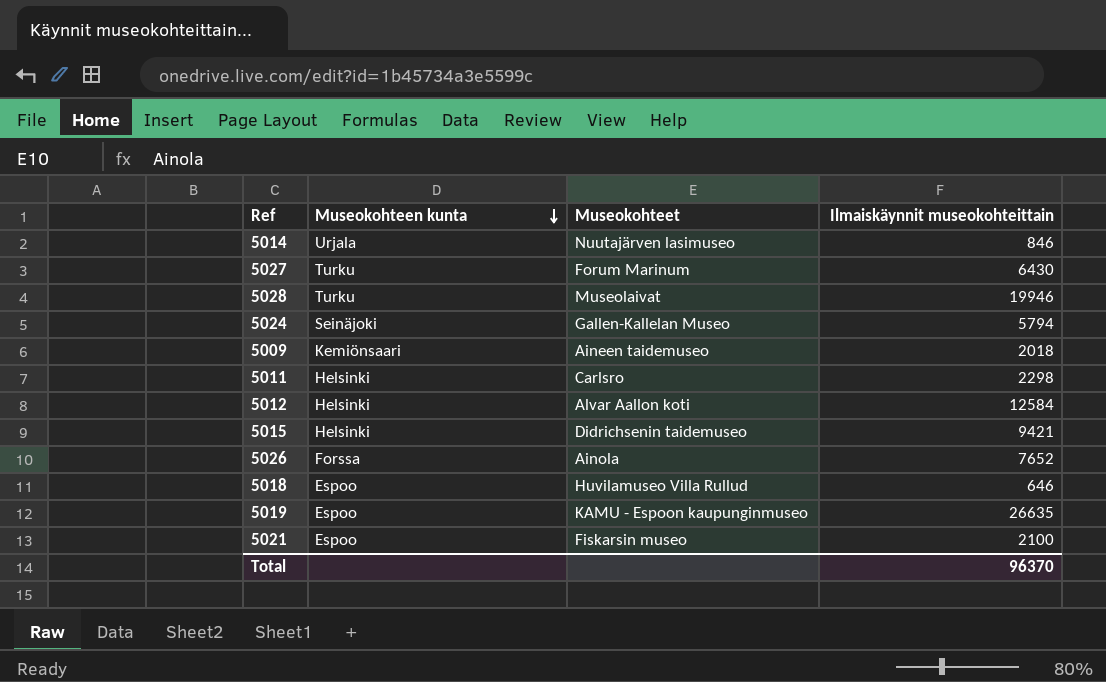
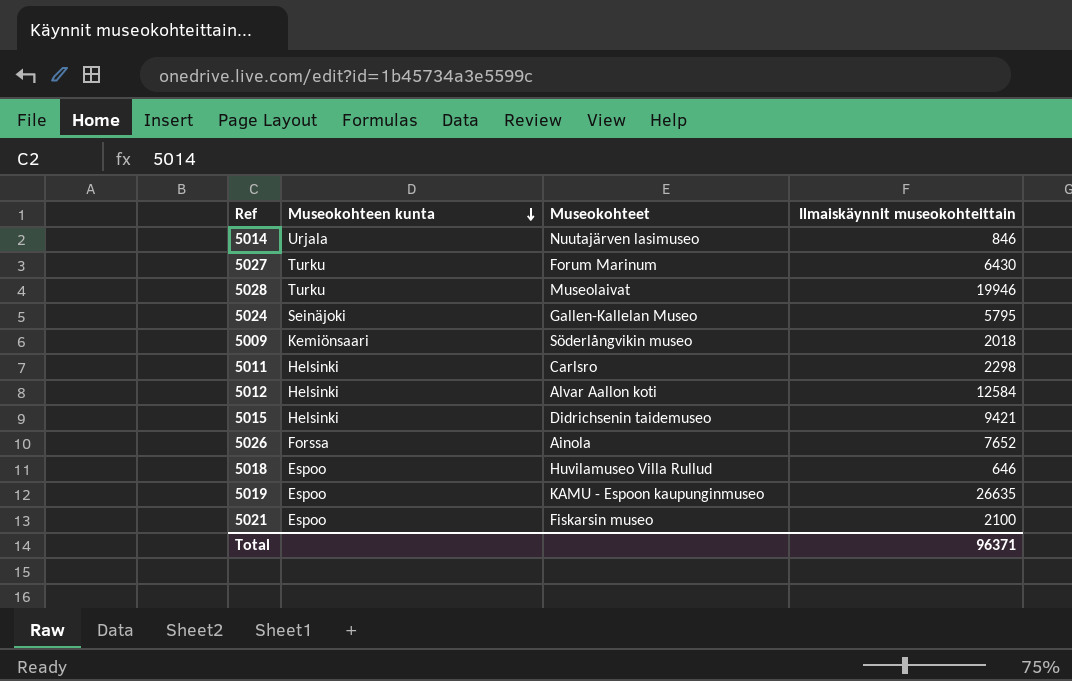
5024 | Ilmaiskäynnit museokohteittain: 5794 -> 5795
5009 | Museokohteet: Aineen taidemuseo -> Söderlångvikin museo
Total | Ilmaiskäynnit museokohteittain: 96370 -> 96371

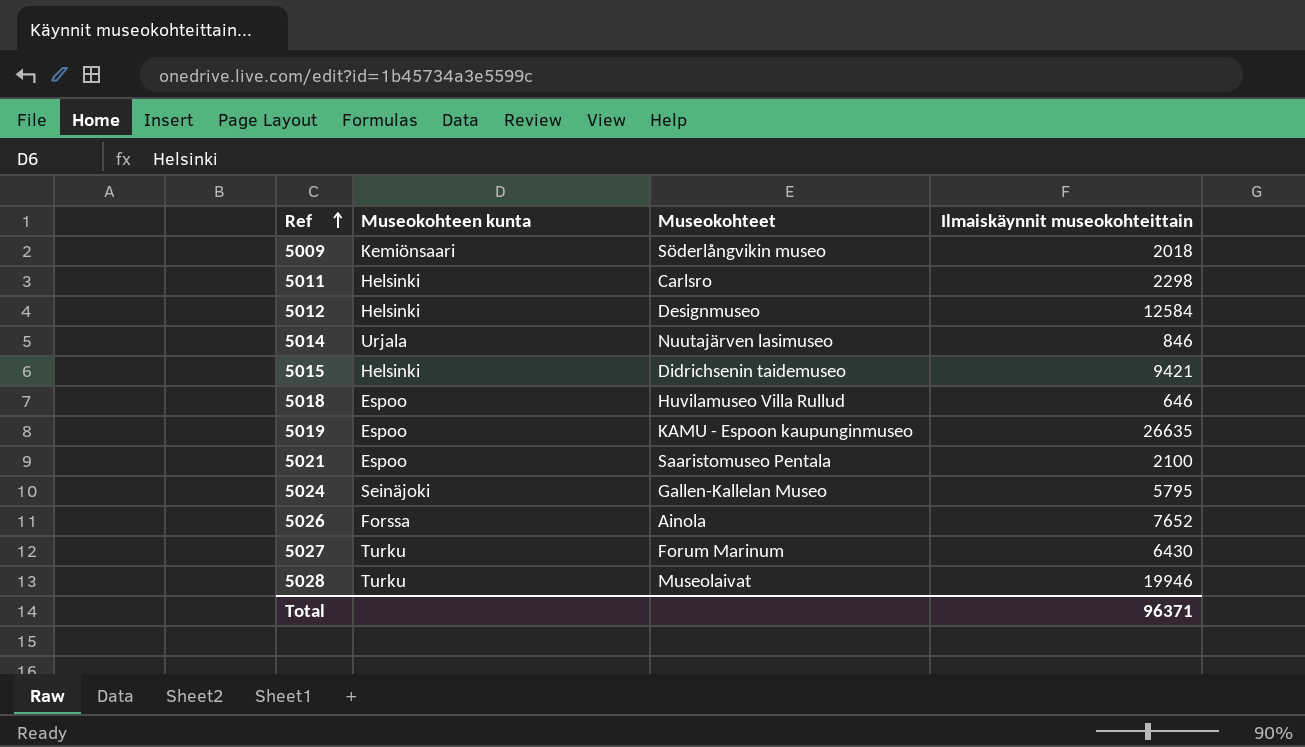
row order: Museokohteen kunta descending -> Ref ascending
5012 | Museokohteet: Alvar Aallon koti -> Designmuseo
5021 | Museokohteet: Fiskarsin museo -> Saaristomuseo Pentala

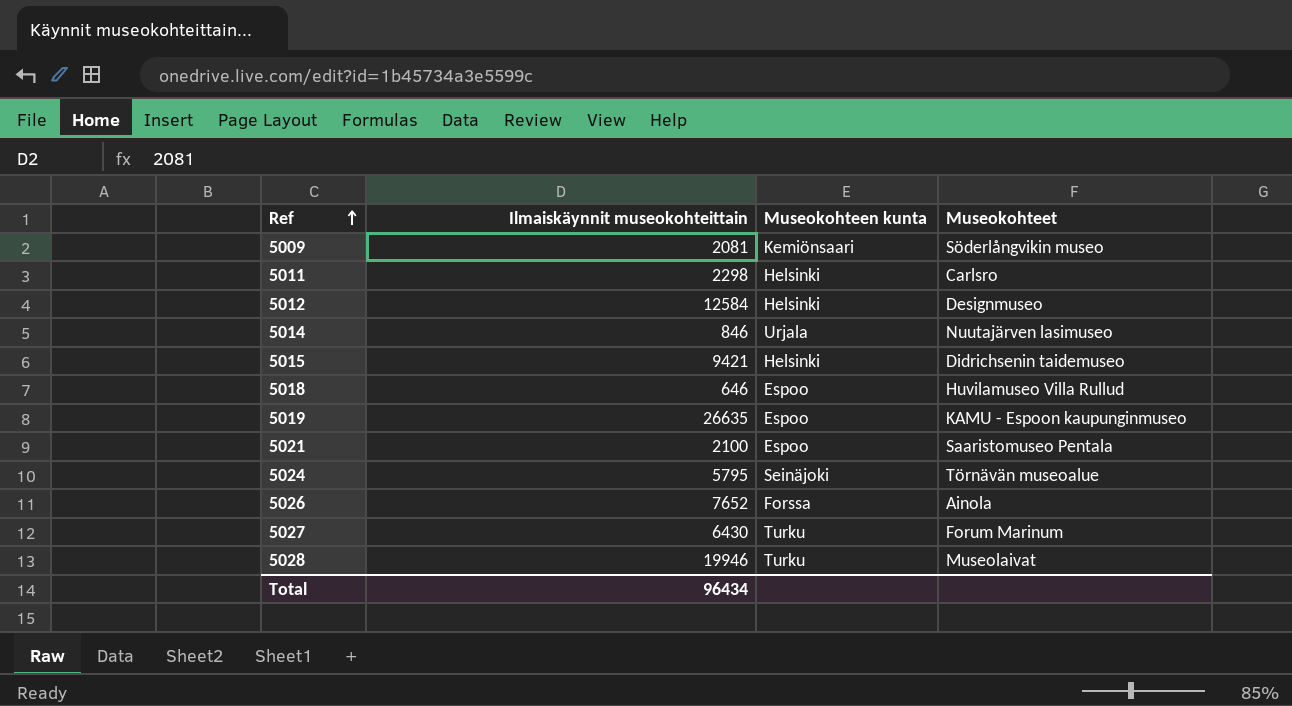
column Ilmaiskäynnit museokohteittain | position: 4 -> 2
5009 | Ilmaiskäynnit museokohteittain: 2018 -> 2081
5024 | Museokohteet: Gallen-Kallelan Museo -> Törnävän museoalue
Total | Ilmaiskäynnit museokohteittain: 96371 -> 96434

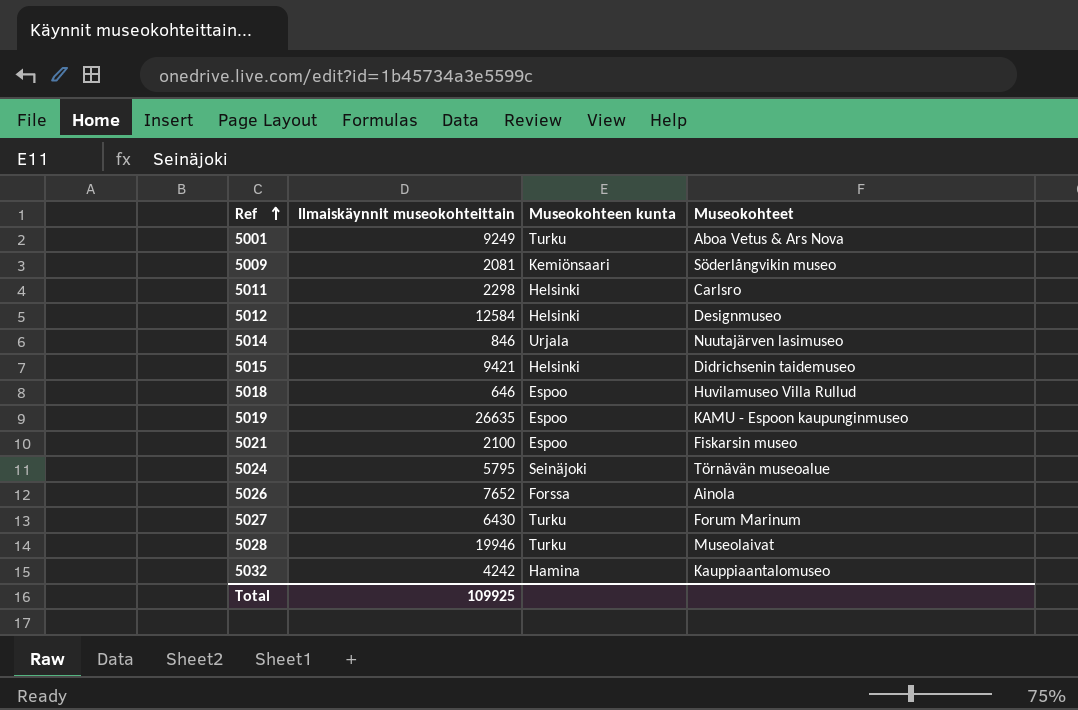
row 5001: none -> 9249 | Turku | Aboa Vetus & Ars Nova
5021 | Museokohteet: Saaristomuseo Pentala -> Fiskarsin museo
row 5032: none -> 4242 | Hamina | Kauppiaantalomuseo
Total | Ilmaiskäynnit museokohteittain: 96434 -> 109925

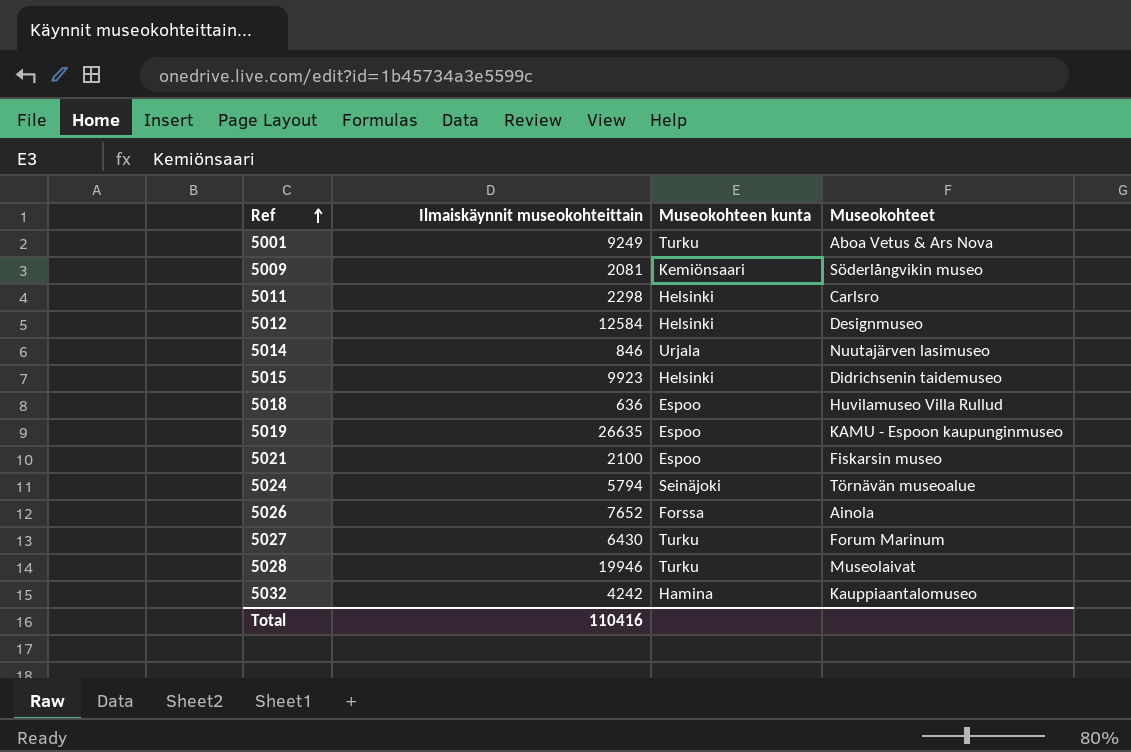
5015 | Ilmaiskäynnit museokohteittain: 9421 -> 9923
5018 | Ilmaiskäynnit museokohteittain: 646 -> 636
5024 | Ilmaiskäynnit museokohteittain: 5795 -> 5794
Total | Ilmaiskäynnit museokohteittain: 109925 -> 110416

